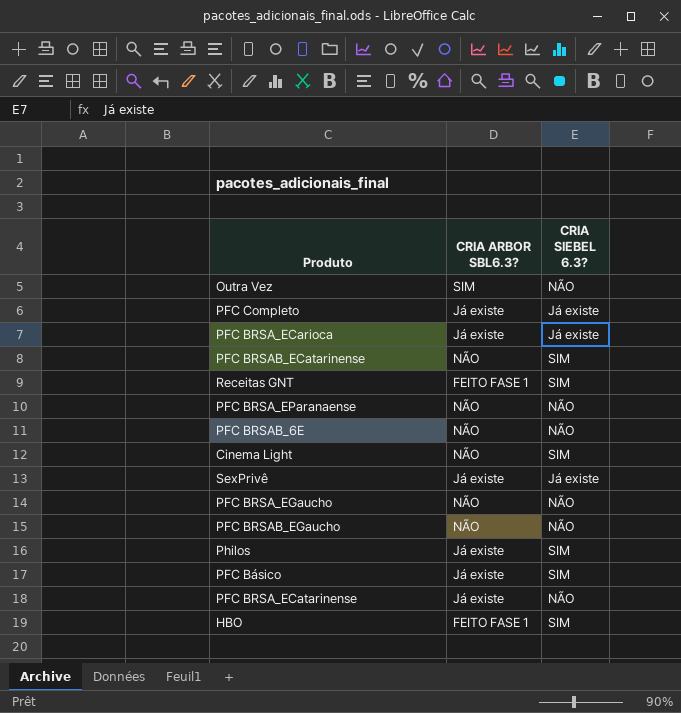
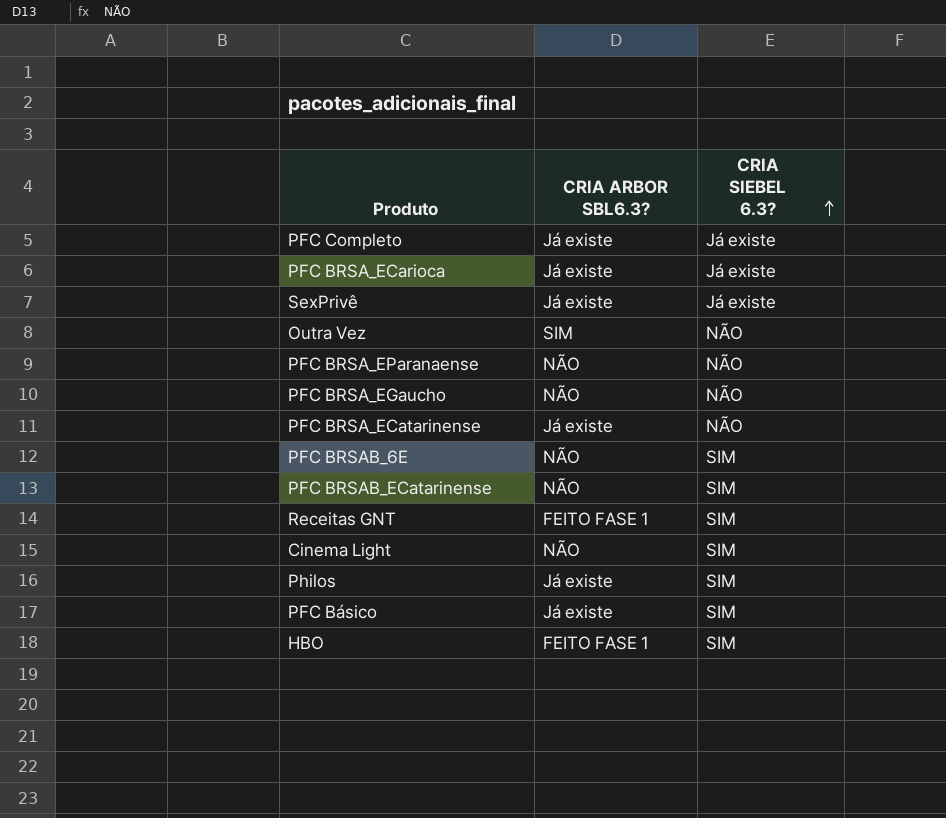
row order: none -> CRIA SIEBEL 6.3? ascending
row PFC BRSAB_EGaucho: NÃO | NÃO -> none
PFC BRSAB_6E | CRIA SIEBEL 6.3?: NÃO -> SIM

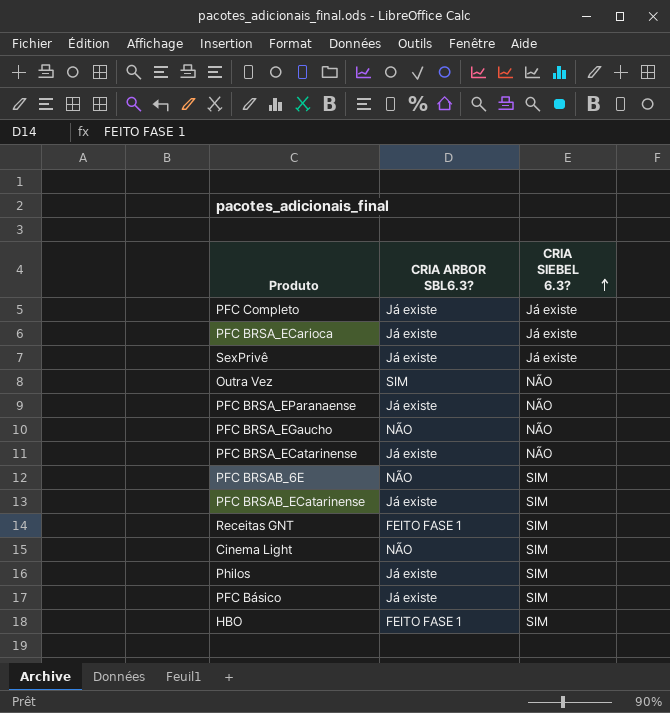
PFC BRSA_EParanaense | CRIA ARBOR SBL6.3?: NÃO -> Já existe
PFC BRSAB_ECatarinense | CRIA ARBOR SBL6.3?: NÃO -> Já existe

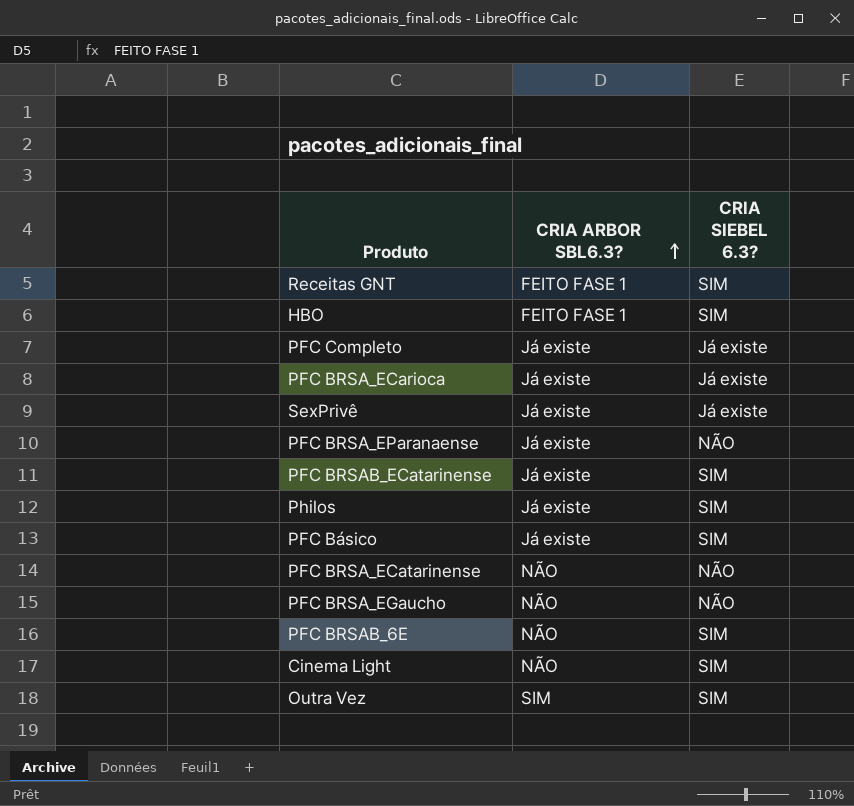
row order: CRIA SIEBEL 6.3? ascending -> CRIA ARBOR SBL6.3? ascending
PFC BRSA_ECatarinense | CRIA ARBOR SBL6.3?: Já existe -> NÃO
Outra Vez | CRIA SIEBEL 6.3?: NÃO -> SIM

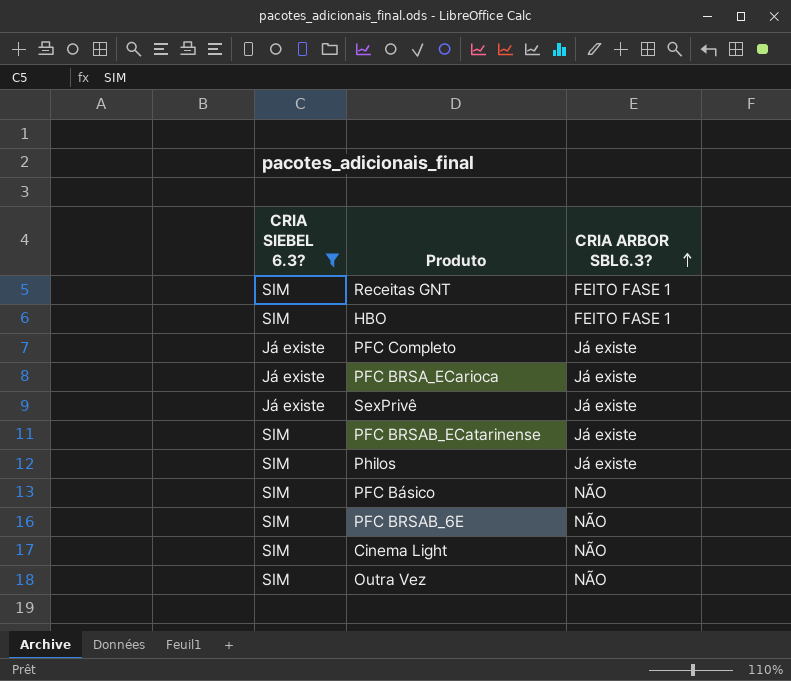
filter: none -> CRIA SIEBEL 6.3? != NÃO
column CRIA SIEBEL 6.3? | position: 3 -> 1
PFC Básico | CRIA ARBOR SBL6.3?: Já existe -> NÃO
Outra Vez | CRIA ARBOR SBL6.3?: SIM -> NÃO

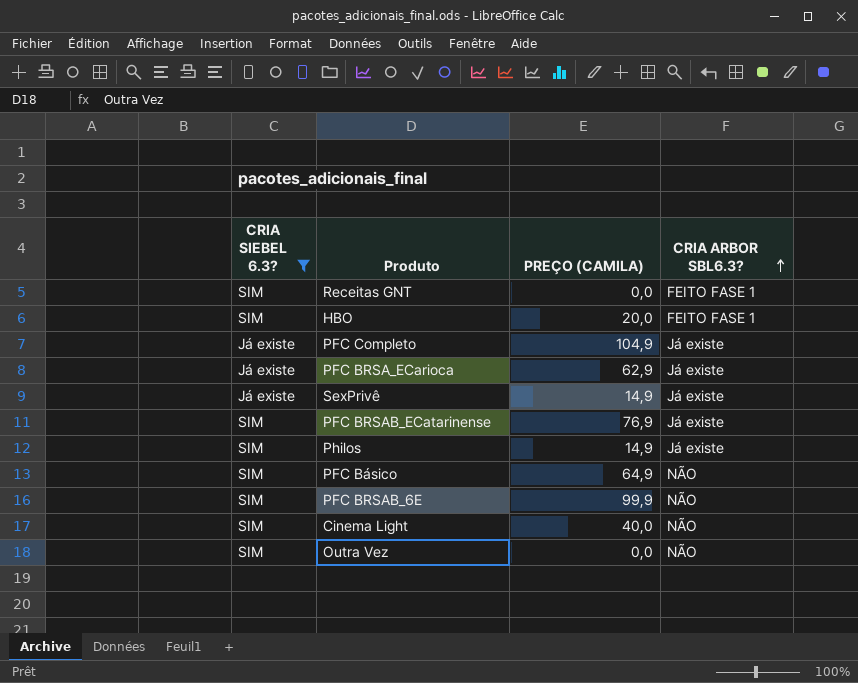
column PREÇO (CAMILA) | position: none -> 3

